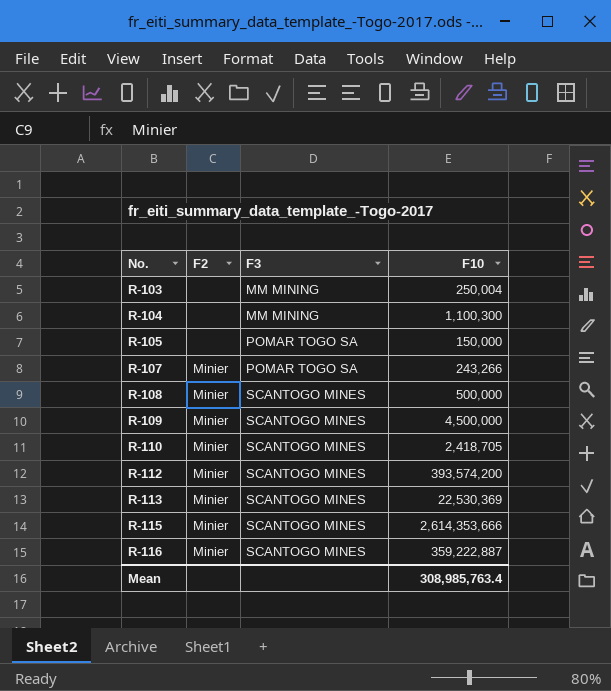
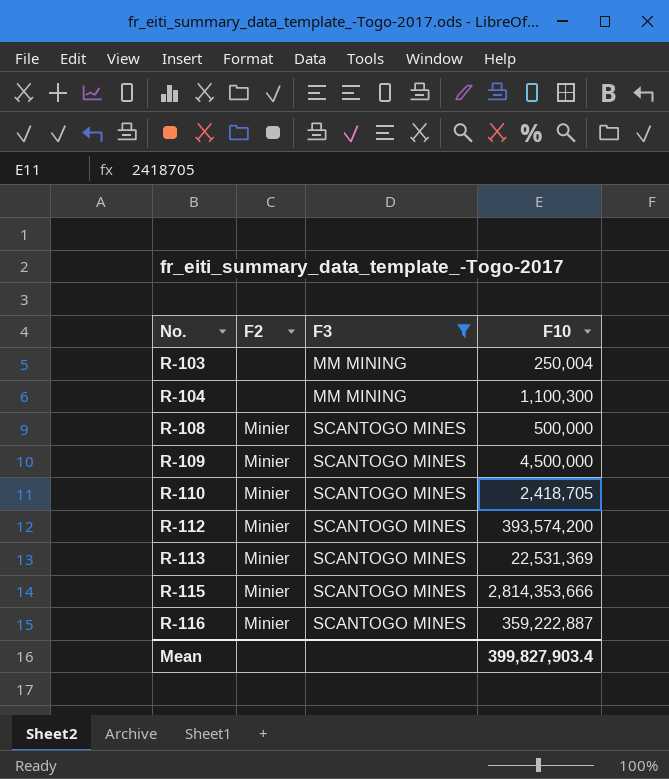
filter: none -> F3 != POMAR TOGO SA
R-113 | F10: 22,530,369 -> 22,531,369
R-115 | F10: 2,614,353,666 -> 2,814,353,666
Mean | F10: 308,985,763.4 -> 399,827,903.4

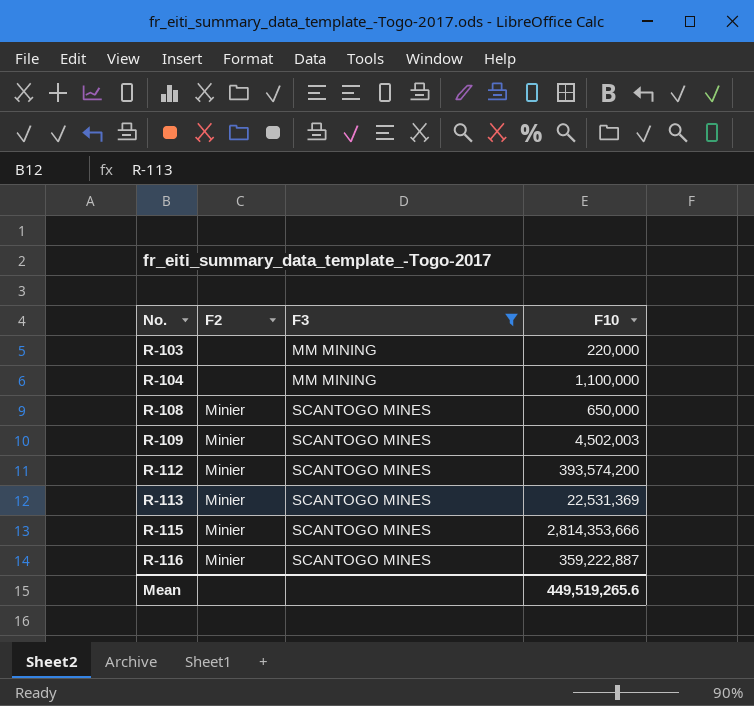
row R-110: Minier | SCANTOGO MINES | 2,418,705 -> none
R-103 | F10: 250,004 -> 220,000
R-104 | F10: 1,100,300 -> 1,100,000
R-108 | F10: 500,000 -> 650,000
R-109 | F10: 4,500,000 -> 4,502,003
Mean | F10: 399,827,903.4 -> 449,519,265.6

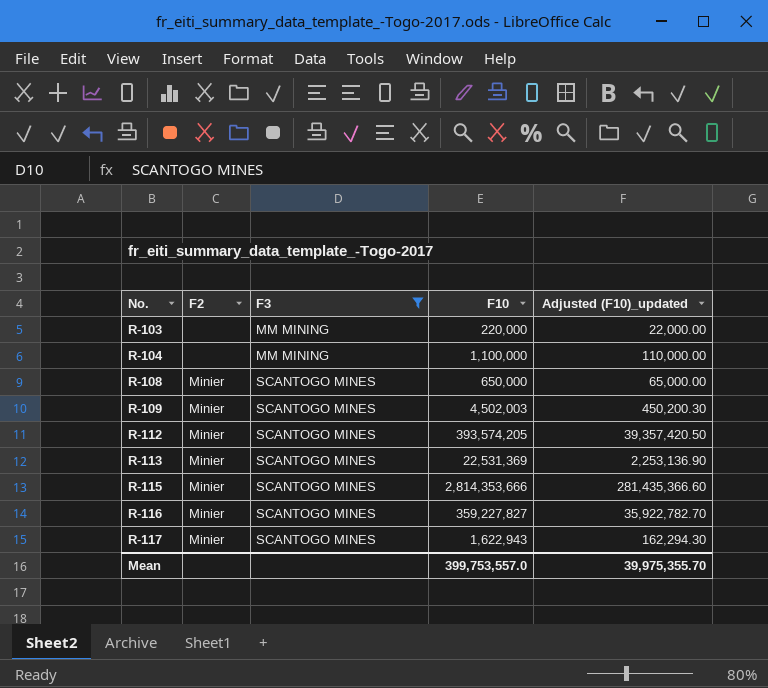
column Adjusted (F10)_updated | formula: none -> [F10] * 0.1
R-112 | F10: 393,574,200 -> 393,574,205
R-116 | F10: 359,222,887 -> 359,227,827
row R-117: none -> Minier | SCANTOGO MINES | 1,622,943 | 162,294.30
Mean | F10: 449,519,265.6 -> 399,753,557.0

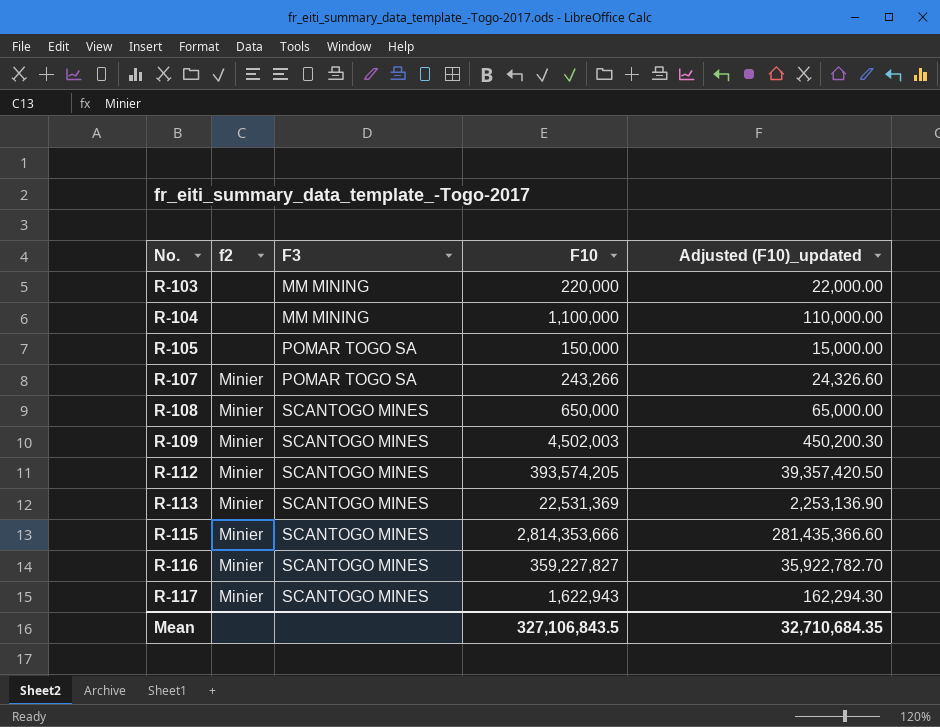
filter: F3 != POMAR TOGO SA -> none
column name: F2 -> f2
Mean | F10: 399,753,557.0 -> 327,106,843.5
Mean | Adjusted (F10)_updated: 39,975,355.70 -> 32,710,684.35

